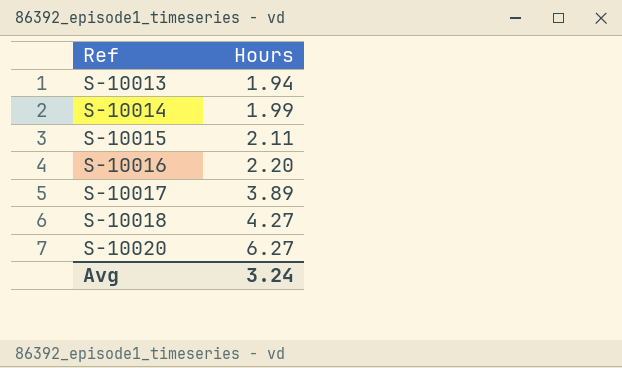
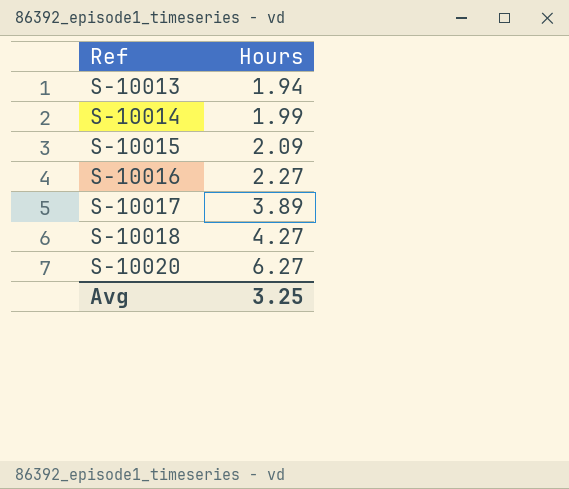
S-10015 | Hours: 2.11 -> 2.09
S-10016 | Hours: 2.20 -> 2.27
Avg | Hours: 3.24 -> 3.25

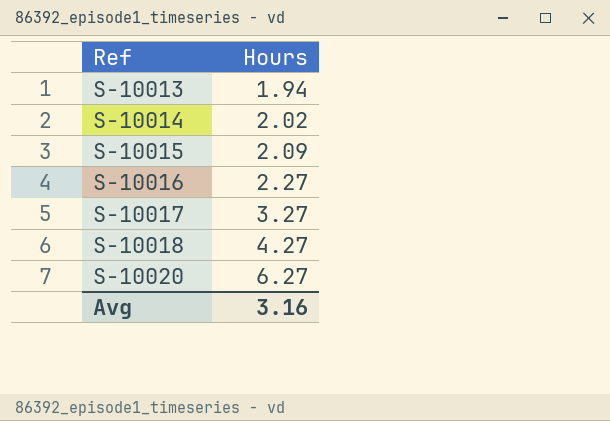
S-10014 | Hours: 1.99 -> 2.02
S-10017 | Hours: 3.89 -> 3.27
Avg | Hours: 3.25 -> 3.16

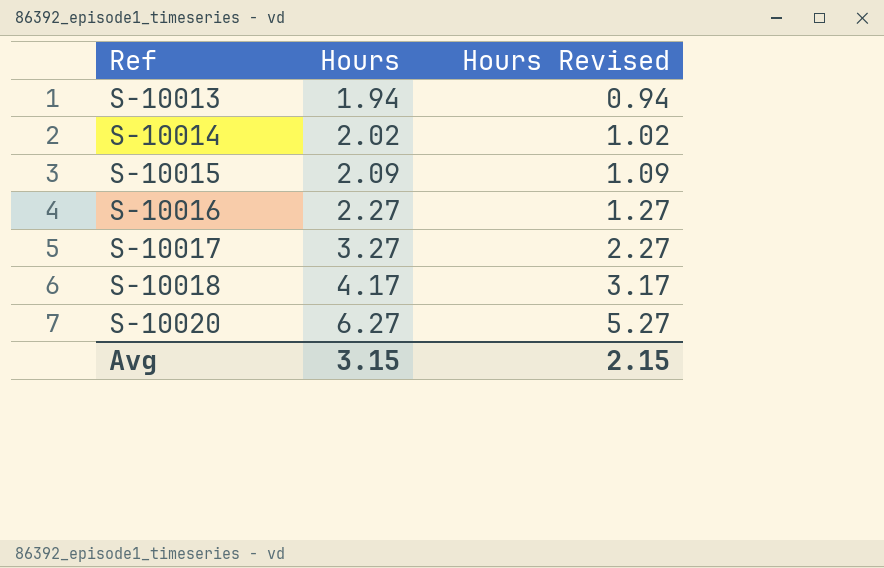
column Hours Revised | formula: none -> [Hours] - 1
S-10018 | Hours: 4.27 -> 4.17
Avg | Hours: 3.16 -> 3.15

